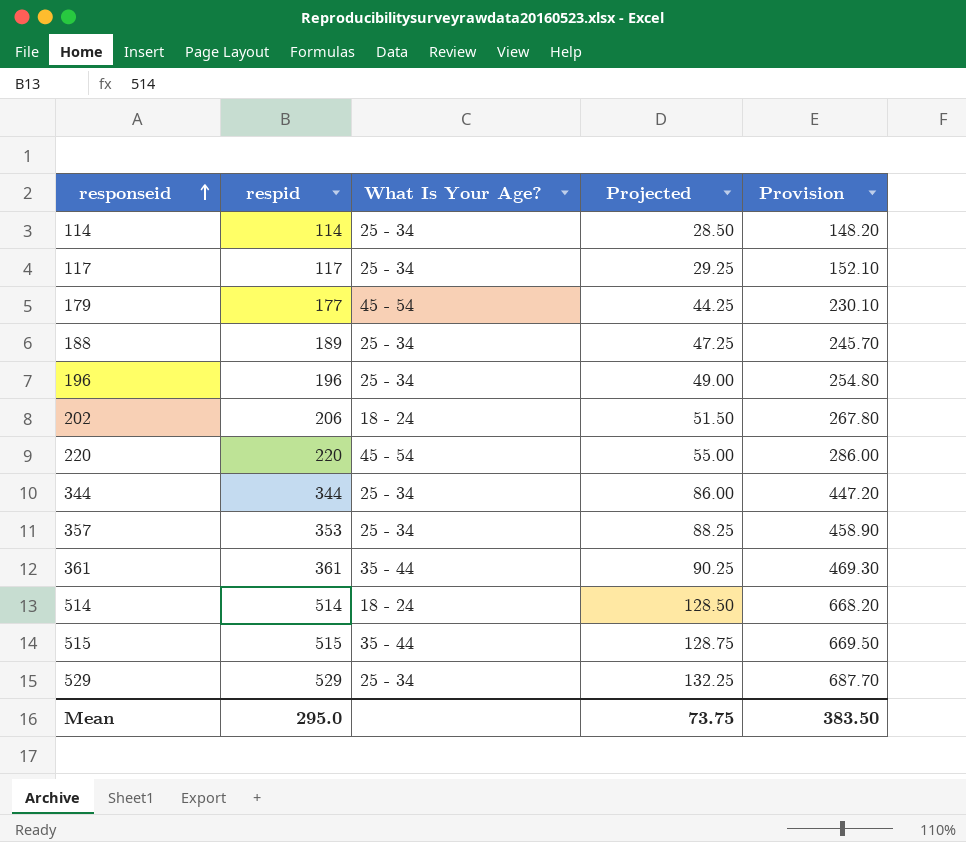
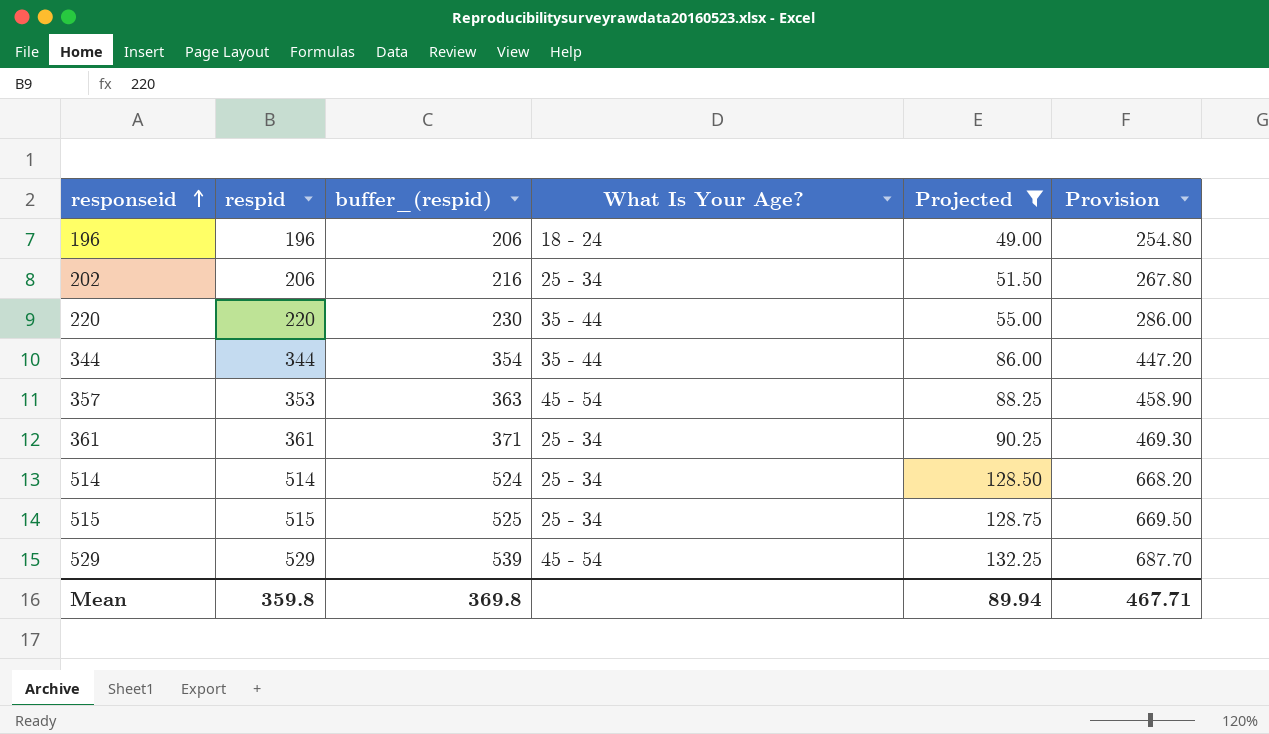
filter: none -> Projected >= 49.00
column buffer_(respid) | formula: none -> [respid] + 10
196 | What Is Your Age?: 25 - 34 -> 18 - 24
202 | What Is Your Age?: 18 - 24 -> 25 - 34
220 | What Is Your Age?: 45 - 54 -> 35 - 44
344 | What Is Your Age?: 25 - 34 -> 35 - 44
357 | What Is Your Age?: 25 - 34 -> 45 - 54
361 | What Is Your Age?: 35 - 44 -> 25 - 34
514 | What Is Your Age?: 18 - 24 -> 25 - 34
515 | What Is Your Age?: 35 - 44 -> 25 - 34
529 | What Is Your Age?: 25 - 34 -> 45 - 54
Mean | respid: 295.0 -> 359.8
Mean | Projected: 73.75 -> 89.94
Mean | Provision: 383.50 -> 467.71

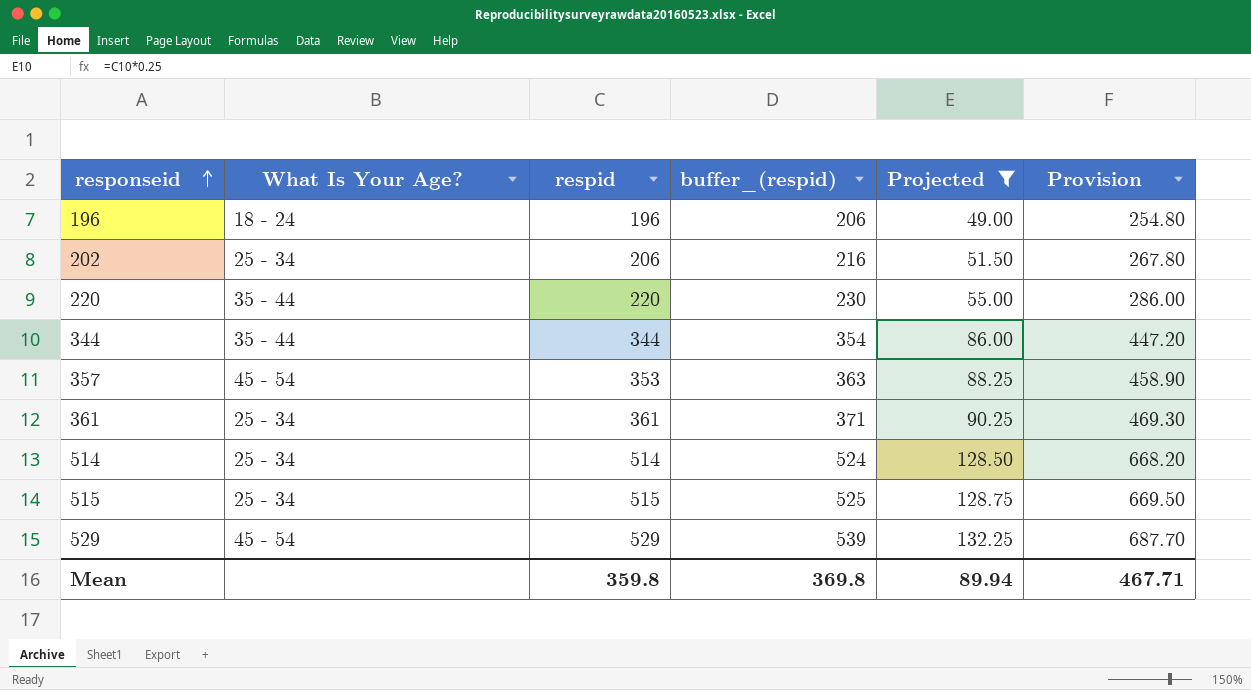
column What Is Your Age? | position: 4 -> 2

